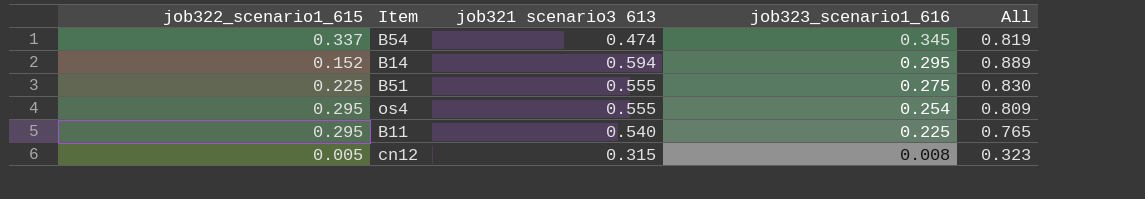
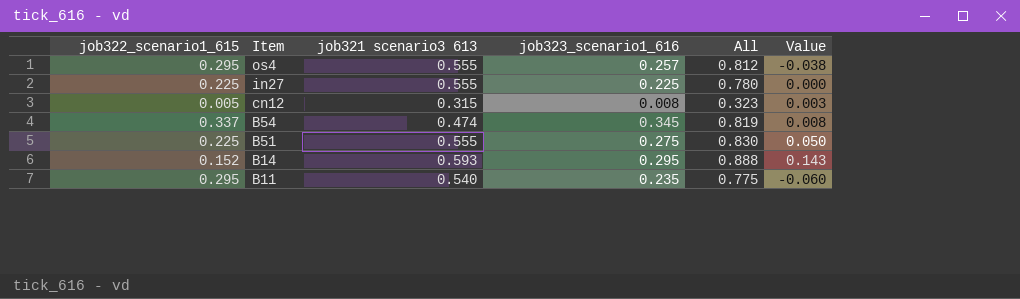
row order: job323_scenario1_616 descending -> Item descending
column Value | formula: none -> [job323_scenario1_616] - [job322_scenario1_615]
os4 | job323_scenario1_616: 0.254 -> 0.257
os4 | All: 0.809 -> 0.812
row in27: none -> 0.225 | 0.555 | 0.225 | 0.780 | 0.000
B14 | job321 scenario3 613: 0.594 -> 0.593
B14 | All: 0.889 -> 0.888
B11 | job323_scenario1_616: 0.225 -> 0.235
B11 | All: 0.765 -> 0.775

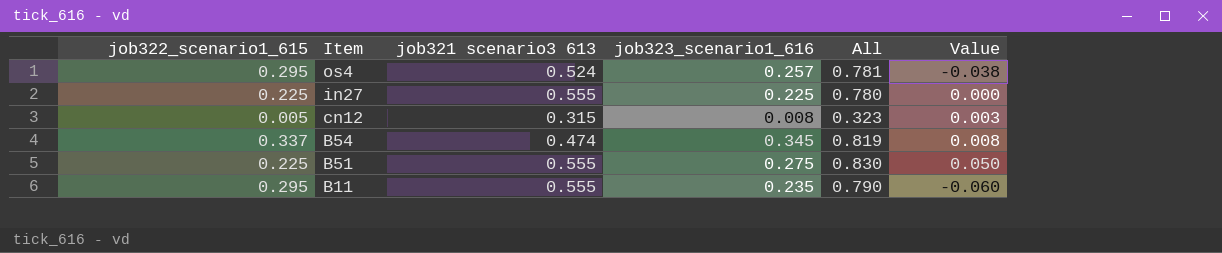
row B14: 0.152 | 0.593 | 0.295 | 0.888 | 0.143 -> none
os4 | job321 scenario3 613: 0.555 -> 0.524
os4 | All: 0.812 -> 0.781
B11 | job321 scenario3 613: 0.540 -> 0.555
B11 | All: 0.775 -> 0.790

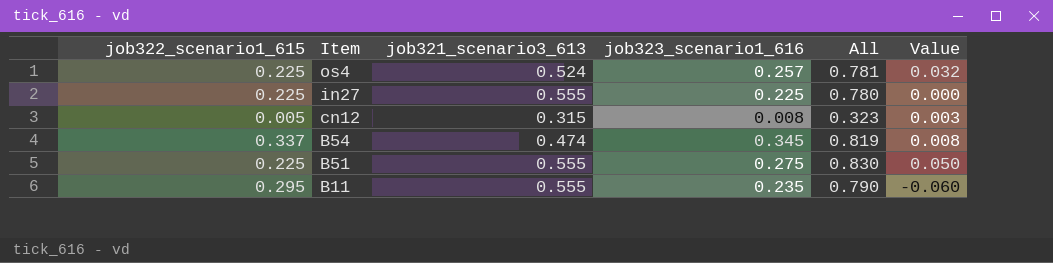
column name: job321 scenario3 613 -> job321_scenario3_613
os4 | job322_scenario1_615: 0.295 -> 0.225
os4 | Value: -0.038 -> 0.032

